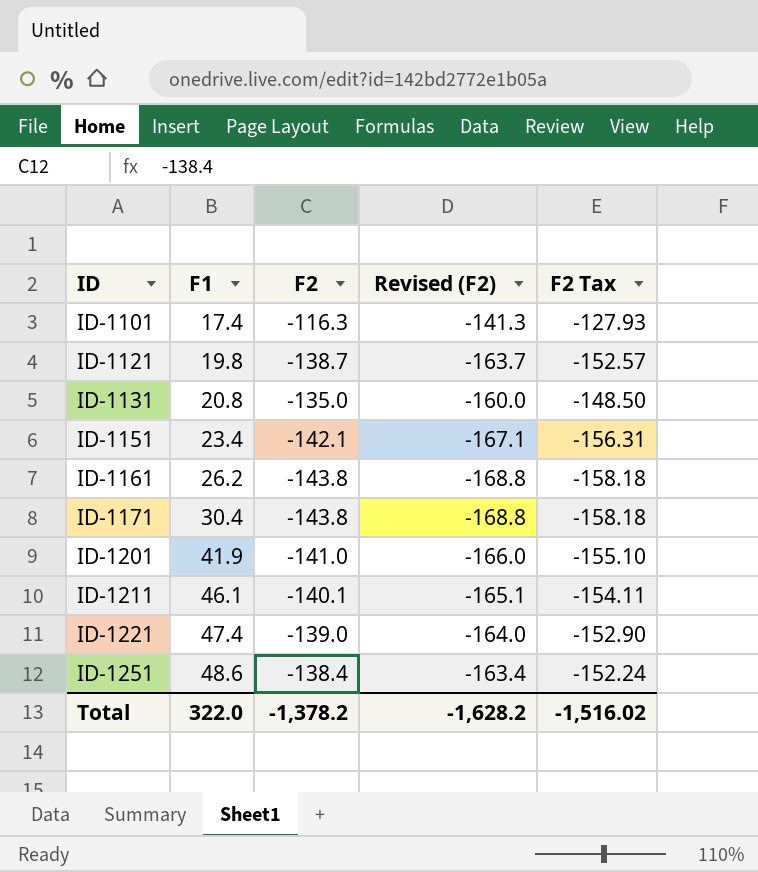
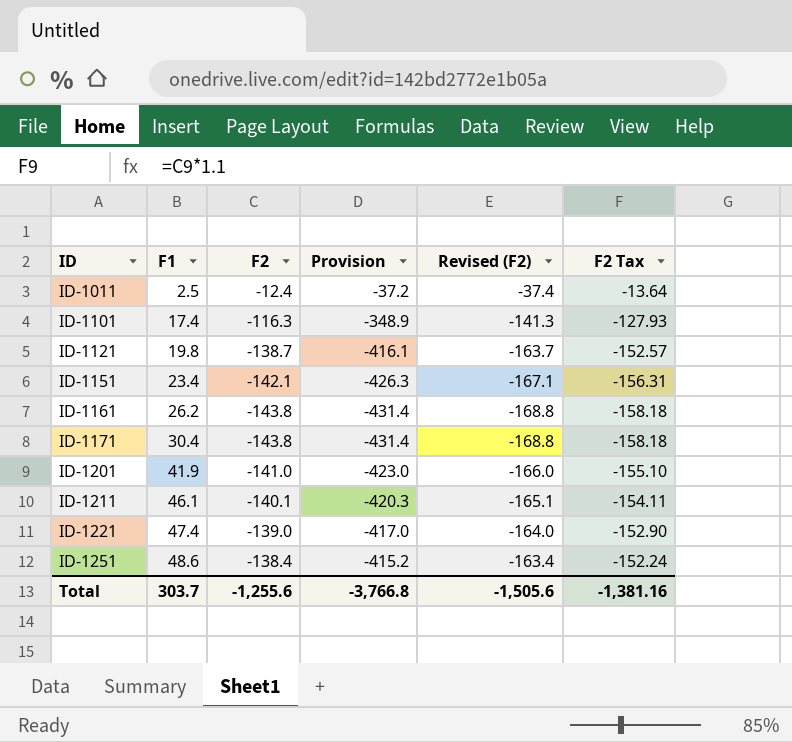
column Provision | formula: none -> [F2] * 3
row ID-1131: 20.8 | -135.0 | -160.0 | -148.50 -> none
row ID-1011: none -> 2.5 | -12.4 | -37.2 | -37.4 | -13.64
Total | F1: 322.0 -> 303.7
Total | F2: -1,378.2 -> -1,255.6
Total | Revised (F2): -1,628.2 -> -1,505.6
Total | F2 Tax: -1,516.02 -> -1,381.16

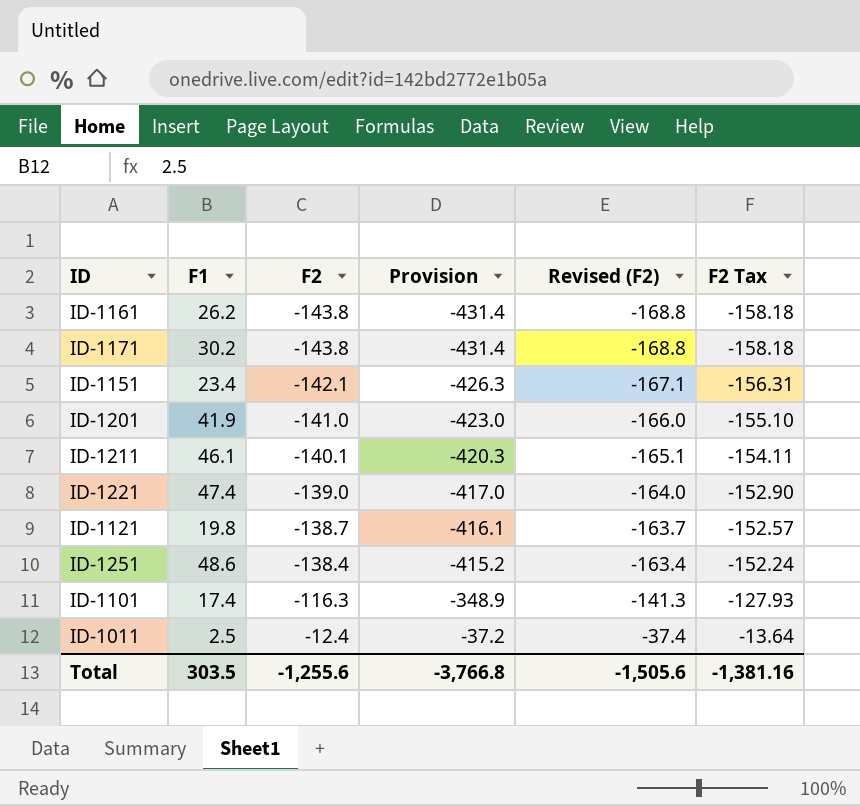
row order: ID ascending -> F2 ascending
ID-1171 | F1: 30.4 -> 30.2
Total | F1: 303.7 -> 303.5

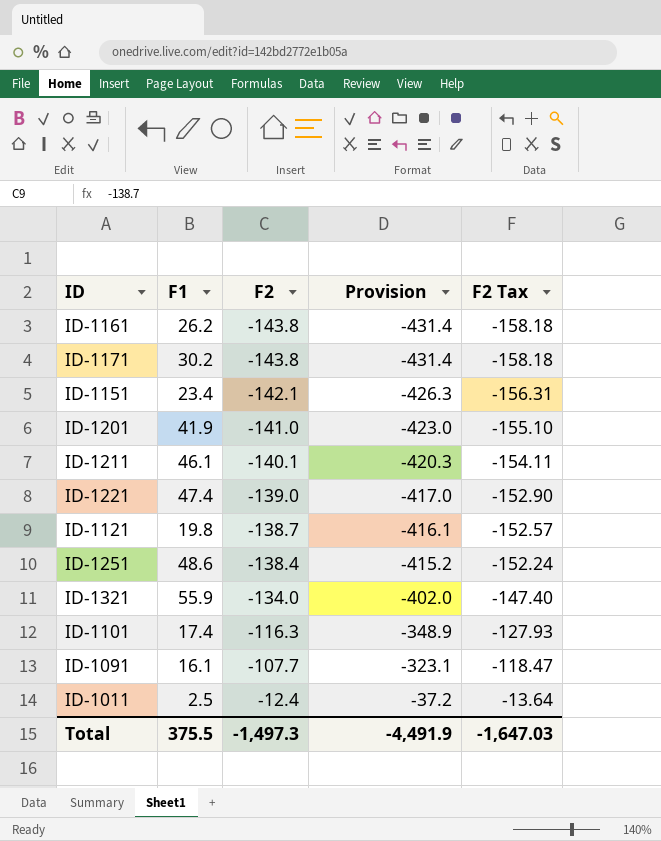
column Revised (F2) | formula: [F2] - 25 -> none
row ID-1321: none -> 55.9 | -134.0 | -402.0 | -147.40
row ID-1091: none -> 16.1 | -107.7 | -323.1 | -118.47
Total | F1: 303.5 -> 375.5
Total | F2: -1,255.6 -> -1,497.3
Total | Provision: -3,766.8 -> -4,491.9
Total | F2 Tax: -1,381.16 -> -1,647.03

